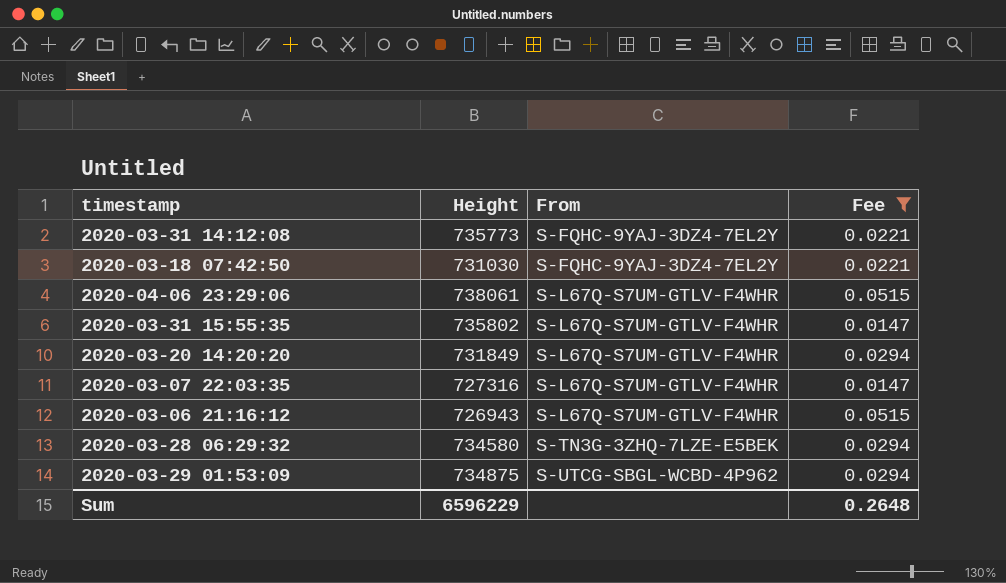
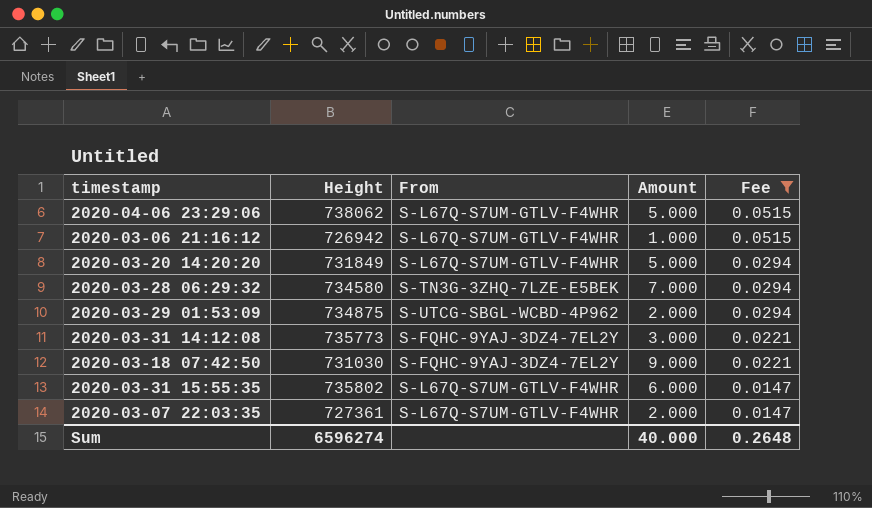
row order: From ascending -> Fee descending
column Amount | position: none -> 4
2020-04-06 23:29:06 | Height: 738061 -> 738062
2020-03-06 21:16:12 | Height: 726943 -> 726942
2020-03-07 22:03:35 | Height: 727316 -> 727361
Sum | Height: 6596229 -> 6596274

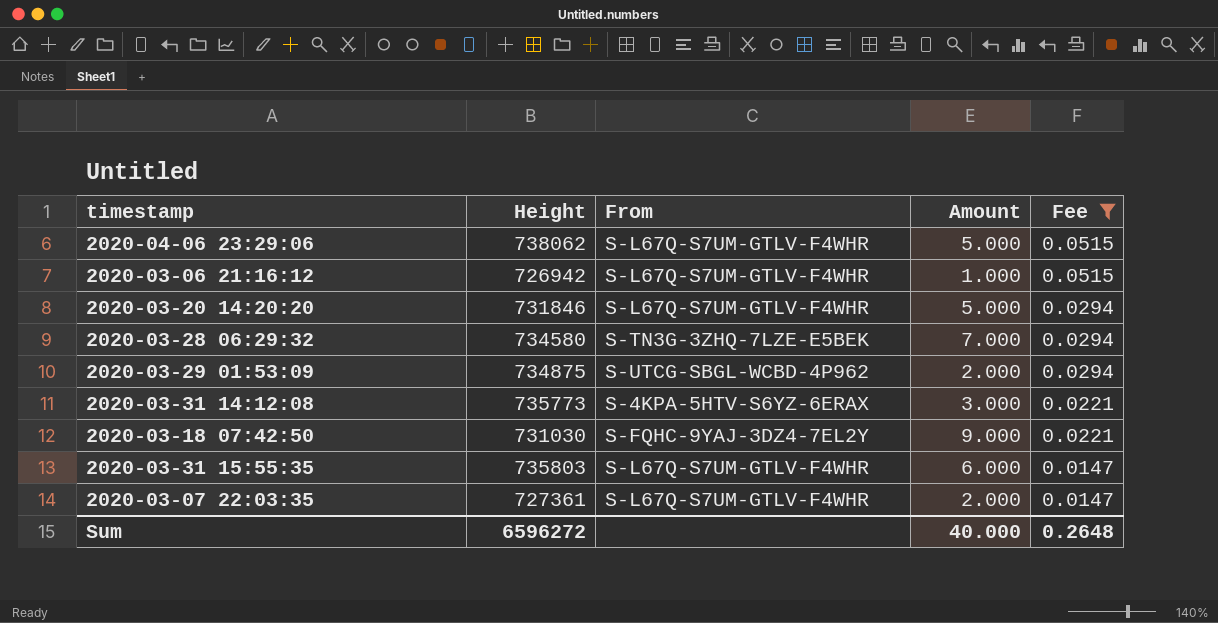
2020-03-20 14:20:20 | Height: 731849 -> 731846
2020-03-31 14:12:08 | From: S-FQHC-9YAJ-3DZ4-7EL2Y -> S-4KPA-5HTV-S6YZ-6ERAX
2020-03-31 15:55:35 | Height: 735802 -> 735803
Sum | Height: 6596274 -> 6596272

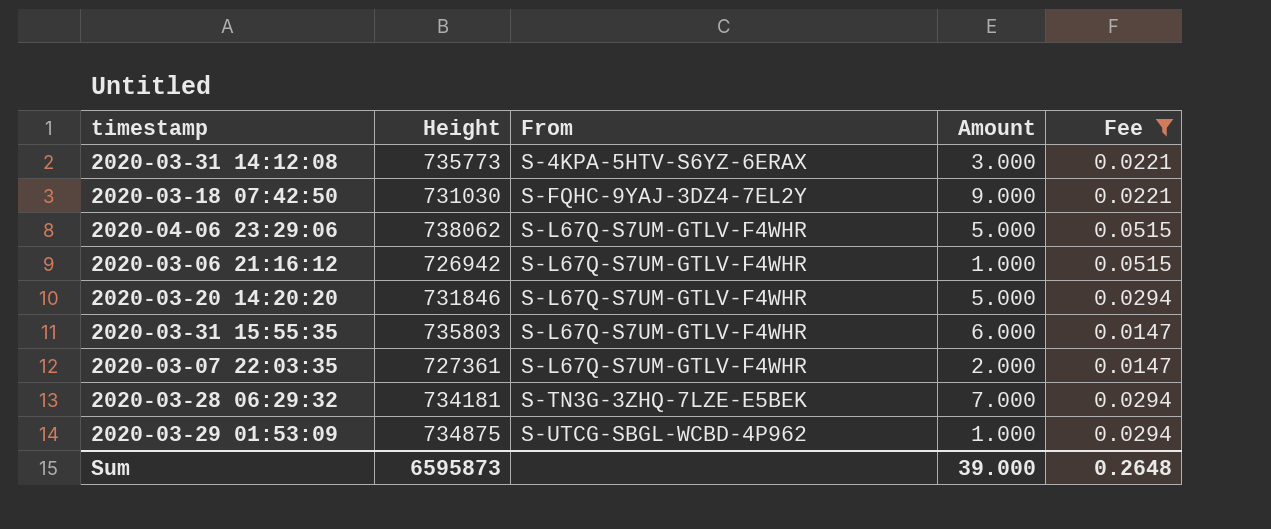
row order: Fee descending -> From ascending
2020-03-28 06:29:32 | Height: 734580 -> 734181
2020-03-29 01:53:09 | Amount: 2.000 -> 1.000
Sum | Height: 6596272 -> 6595873
Sum | Amount: 40.000 -> 39.000

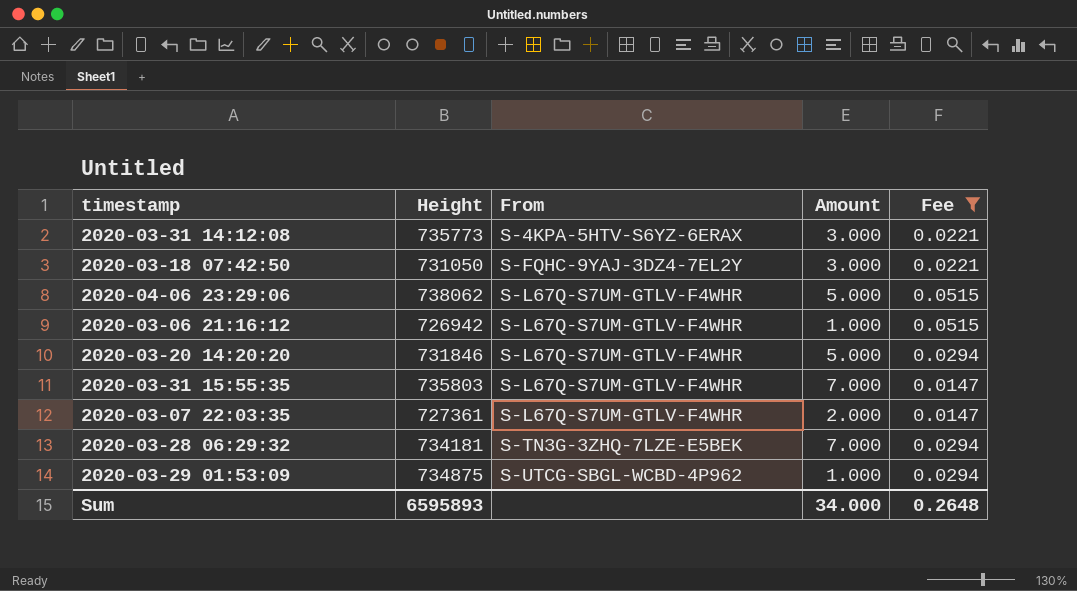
2020-03-18 07:42:50 | Height: 731030 -> 731050
2020-03-18 07:42:50 | Amount: 9.000 -> 3.000
2020-03-31 15:55:35 | Amount: 6.000 -> 7.000
Sum | Height: 6595873 -> 6595893
Sum | Amount: 39.000 -> 34.000

